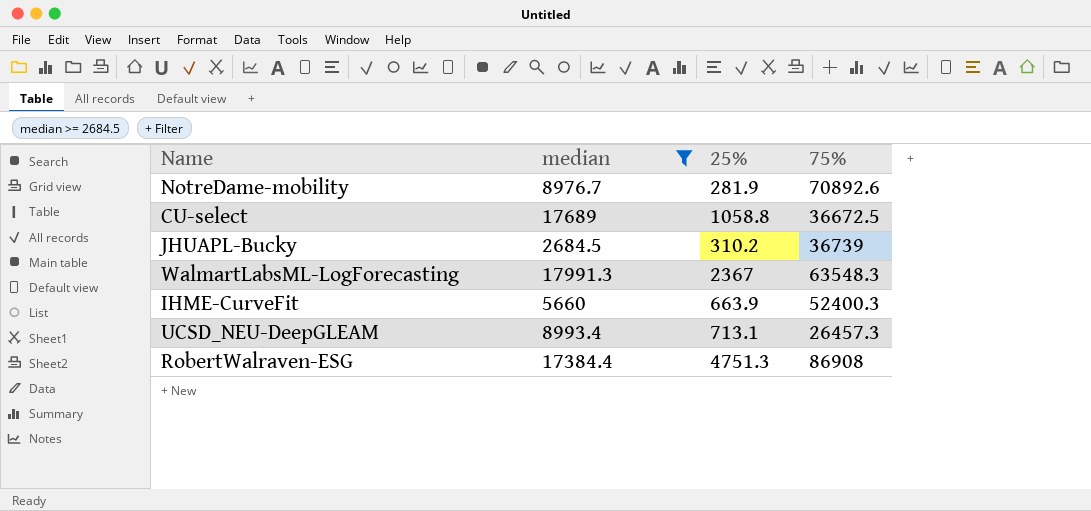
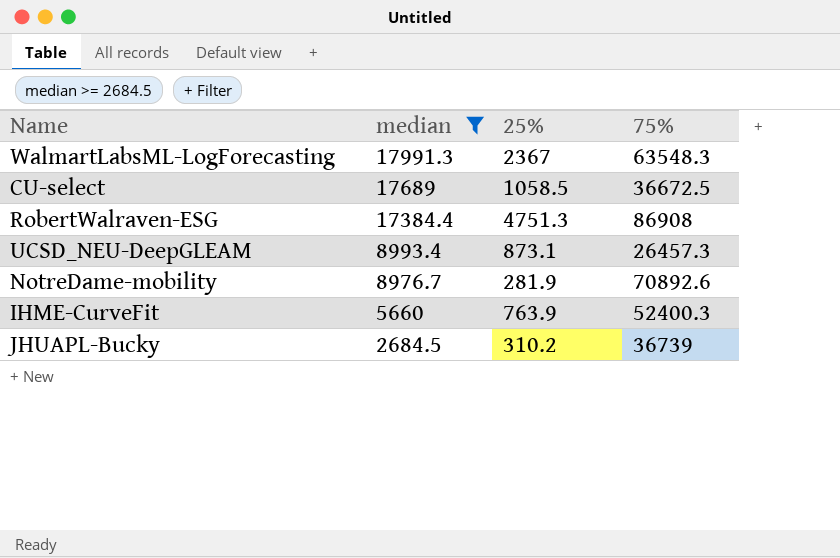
row order: none -> median descending
CU-select | 25%: 1058.8 -> 1058.5
UCSD_NEU-DeepGLEAM | 25%: 713.1 -> 873.1
IHME-CurveFit | 25%: 663.9 -> 763.9

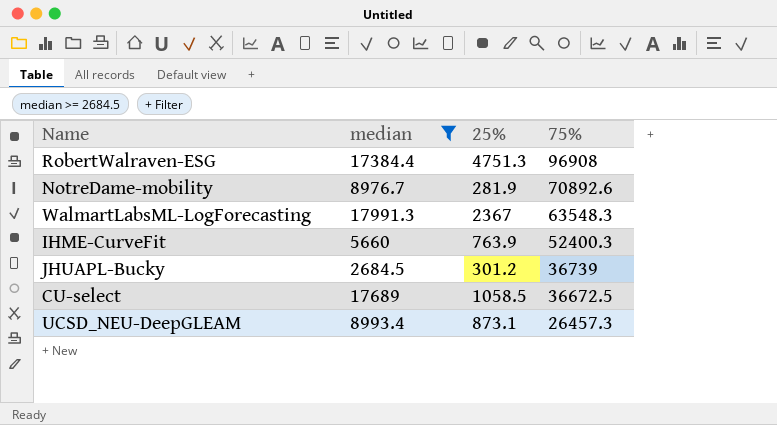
row order: median descending -> 75% descending
RobertWalraven-ESG | 75%: 86908 -> 96908
JHUAPL-Bucky | 25%: 310.2 -> 301.2

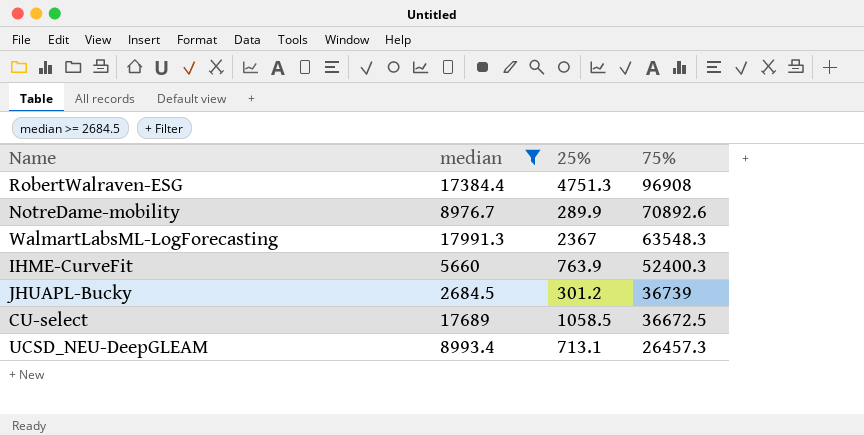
NotreDame-mobility | 25%: 281.9 -> 289.9
UCSD_NEU-DeepGLEAM | 25%: 873.1 -> 713.1

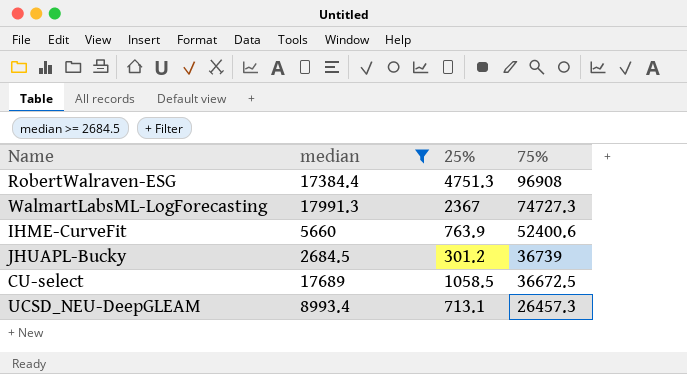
row NotreDame-mobility: 8976.7 | 289.9 | 70892.6 -> none
WalmartLabsML-LogForecasting | 75%: 63548.3 -> 74727.3
IHME-CurveFit | 75%: 52400.3 -> 52400.6

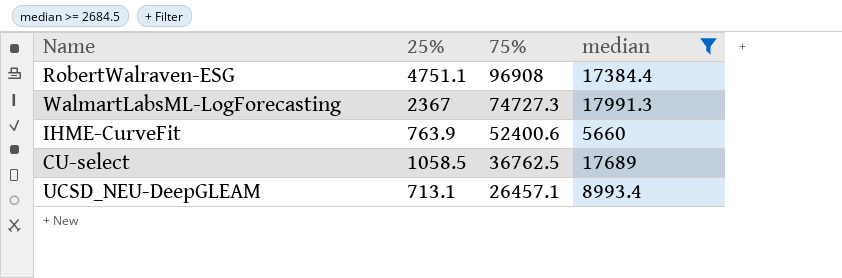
column median | position: 2 -> 4
row JHUAPL-Bucky: 2684.5 | 301.2 | 36739 -> none
RobertWalraven-ESG | 25%: 4751.3 -> 4751.1
CU-select | 75%: 36672.5 -> 36762.5
UCSD_NEU-DeepGLEAM | 75%: 26457.3 -> 26457.1

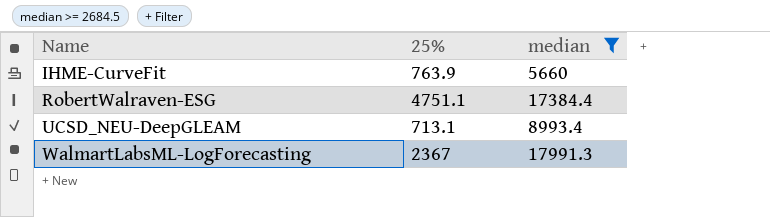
row order: 75% descending -> Name ascending
column 75% | position: 3 -> none
row CU-select: 1058.5 | 36762.5 | 17689 -> none

